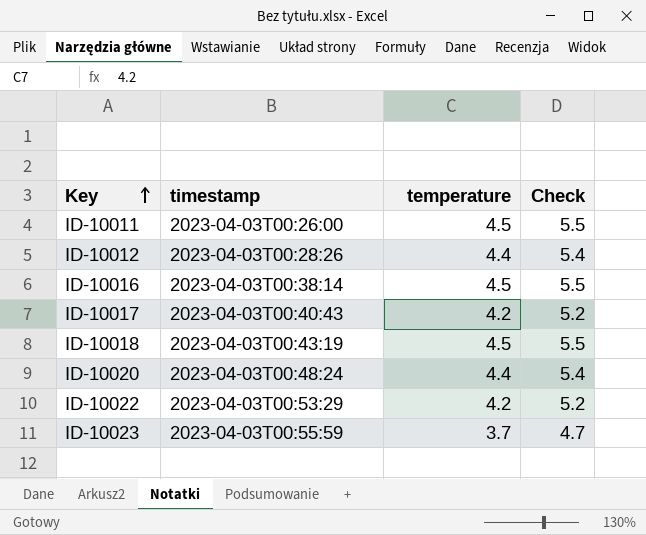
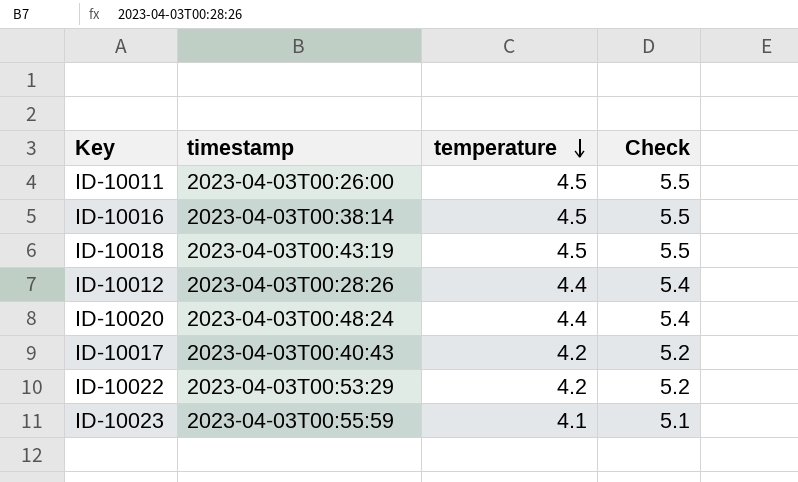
row order: Key ascending -> temperature descending
ID-10023 | temperature: 3.7 -> 4.1
ID-10023 | Check: 4.7 -> 5.1

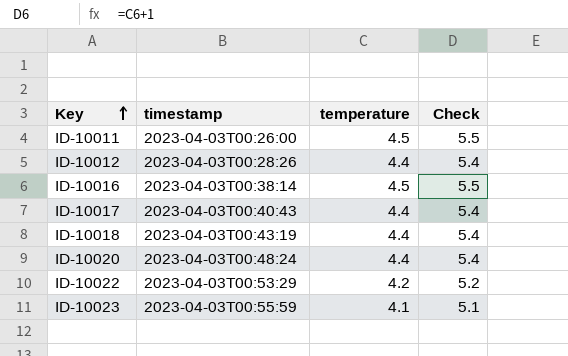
row order: temperature descending -> Key ascending
ID-10017 | temperature: 4.2 -> 4.4
ID-10017 | Check: 5.2 -> 5.4
ID-10018 | temperature: 4.5 -> 4.4
ID-10018 | Check: 5.5 -> 5.4

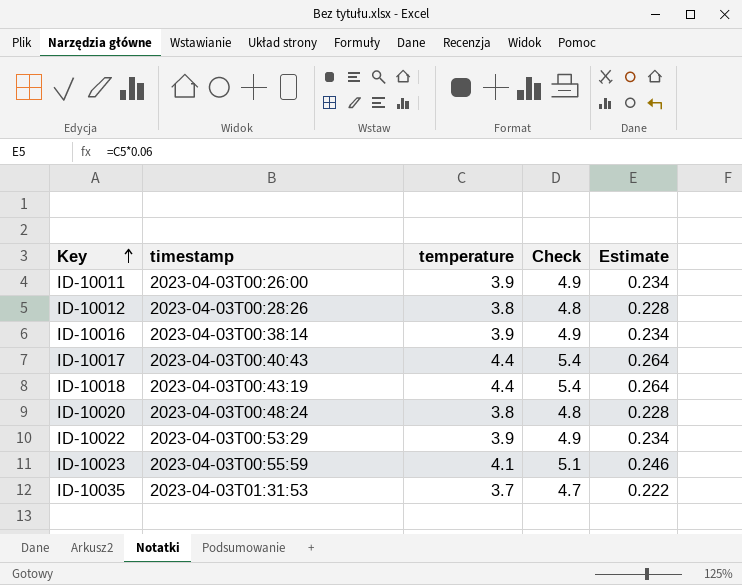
column Estimate | formula: none -> [temperature] * 0.06
ID-10011 | temperature: 4.5 -> 3.9
ID-10011 | Check: 5.5 -> 4.9
ID-10012 | temperature: 4.4 -> 3.8
ID-10012 | Check: 5.4 -> 4.8
ID-10016 | temperature: 4.5 -> 3.9
ID-10016 | Check: 5.5 -> 4.9
ID-10020 | temperature: 4.4 -> 3.8
ID-10020 | Check: 5.4 -> 4.8
ID-10022 | temperature: 4.2 -> 3.9
ID-10022 | Check: 5.2 -> 4.9
row ID-10035: none -> 2023-04-03T01:31:53 | 3.7 | 4.7 | 0.222

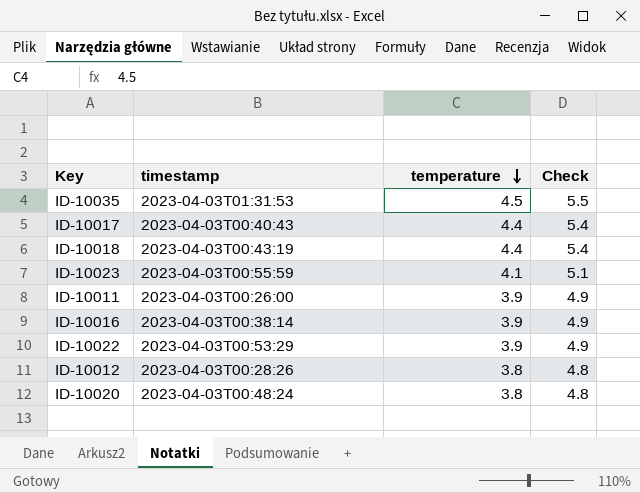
row order: Key ascending -> temperature descending
column Estimate | formula: [temperature] * 0.06 -> none
ID-10035 | temperature: 3.7 -> 4.5
ID-10035 | Check: 4.7 -> 5.5

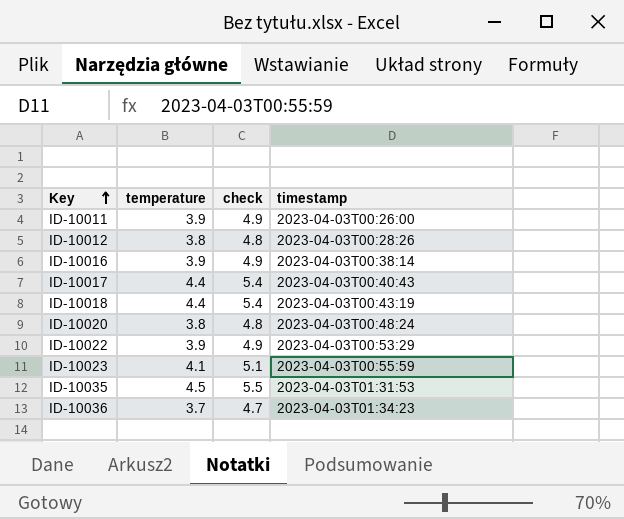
row order: temperature descending -> Key ascending
column name: Check -> check
column timestamp | position: 2 -> 4
row ID-10036: none -> 3.7 | 4.7 | 2023-04-03T01:34:23

